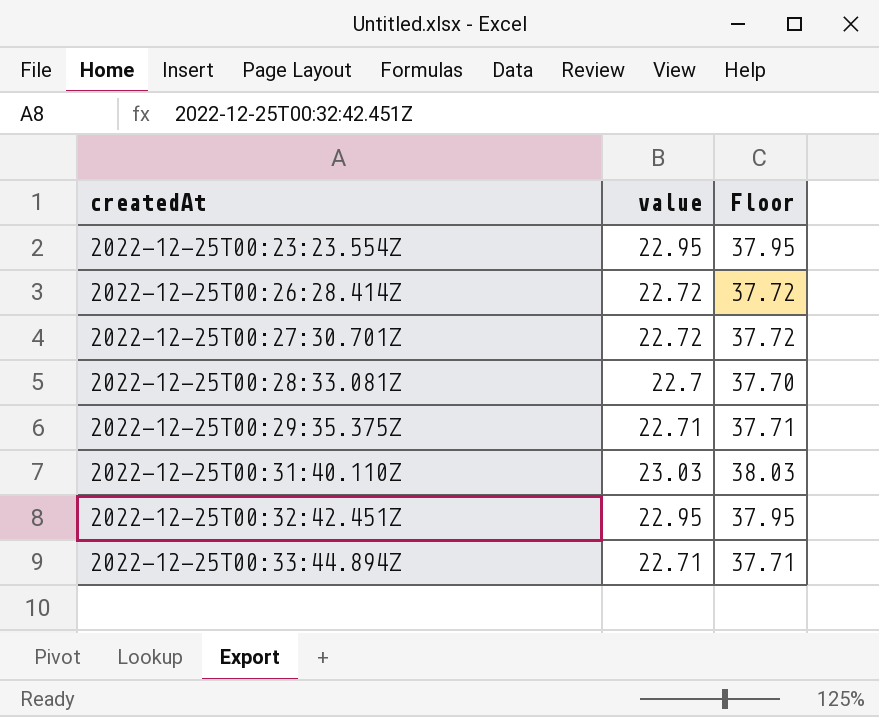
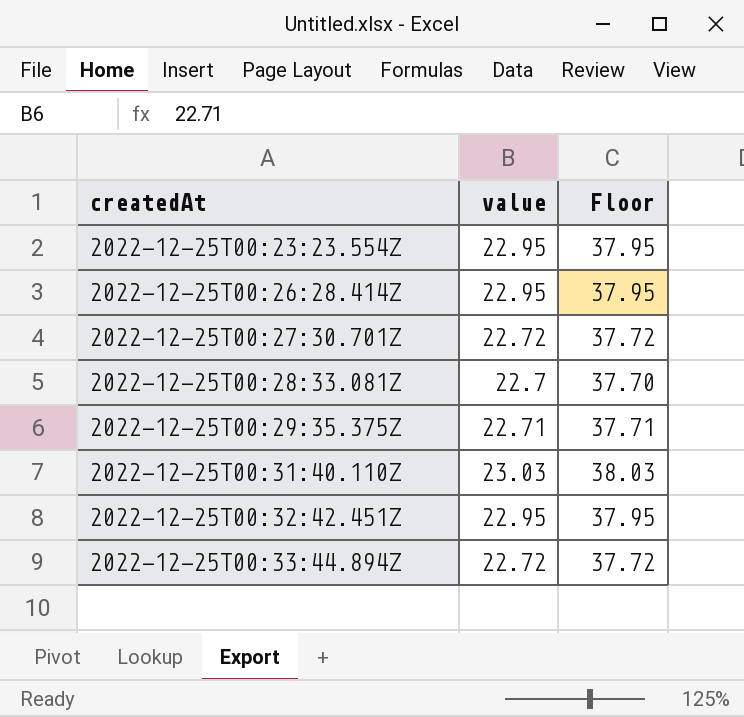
2022-12-25T00:26:28.414Z | value: 22.72 -> 22.95
2022-12-25T00:26:28.414Z | Floor: 37.72 -> 37.95
2022-12-25T00:33:44.894Z | value: 22.71 -> 22.72
2022-12-25T00:33:44.894Z | Floor: 37.71 -> 37.72

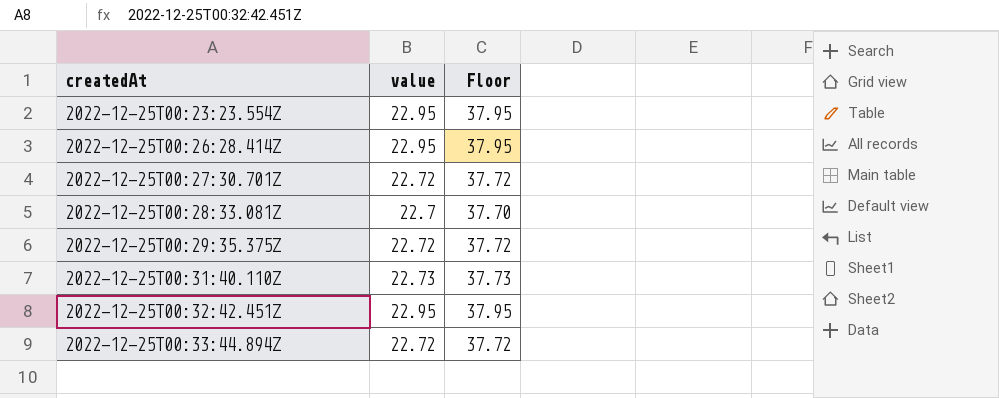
2022-12-25T00:29:35.375Z | value: 22.71 -> 22.72
2022-12-25T00:29:35.375Z | Floor: 37.71 -> 37.72
2022-12-25T00:31:40.110Z | value: 23.03 -> 22.73
2022-12-25T00:31:40.110Z | Floor: 38.03 -> 37.73

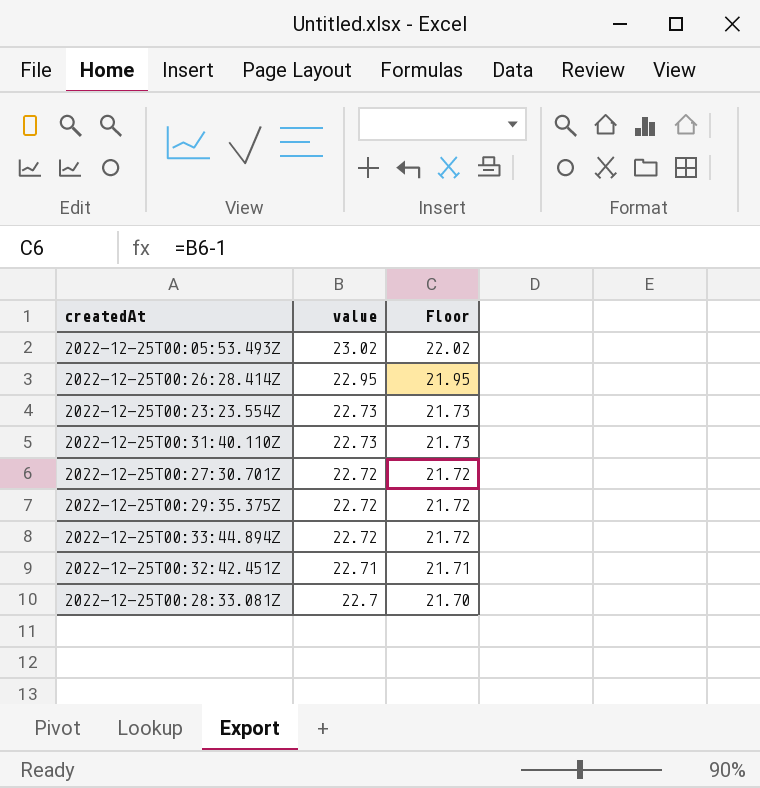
row order: createdAt ascending -> value descending
column Floor | formula: [value] + 15 -> [value] - 1
row 2022-12-25T00:05:53.493Z: none -> 23.02 | 22.02
2022-12-25T00:23:23.554Z | value: 22.95 -> 22.73
2022-12-25T00:32:42.451Z | value: 22.95 -> 22.71

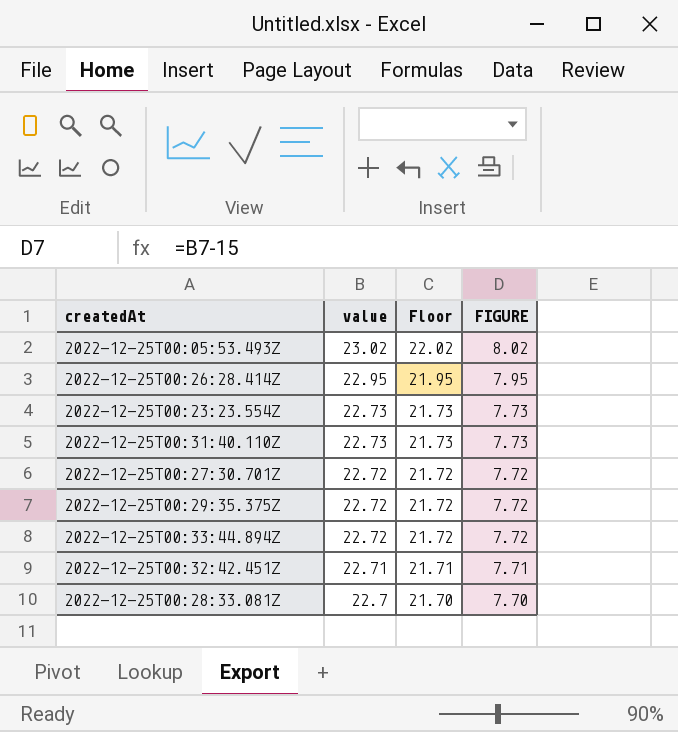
column FIGURE | formula: none -> [value] - 15

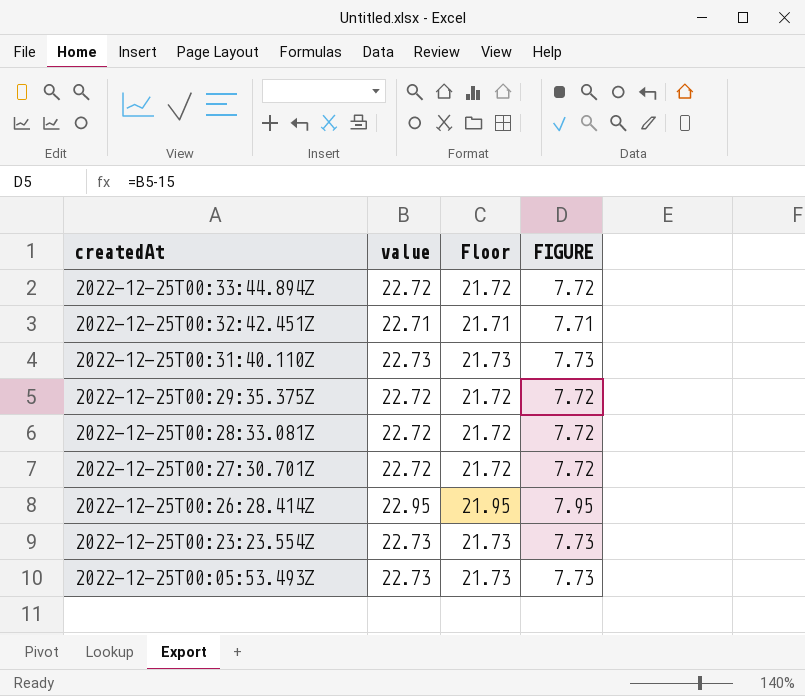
row order: value descending -> createdAt descending
2022-12-25T00:28:33.081Z | value: 22.7 -> 22.72
2022-12-25T00:28:33.081Z | Floor: 21.70 -> 21.72
2022-12-25T00:28:33.081Z | FIGURE: 7.70 -> 7.72
2022-12-25T00:05:53.493Z | value: 23.02 -> 22.73
2022-12-25T00:05:53.493Z | Floor: 22.02 -> 21.73
2022-12-25T00:05:53.493Z | FIGURE: 8.02 -> 7.73

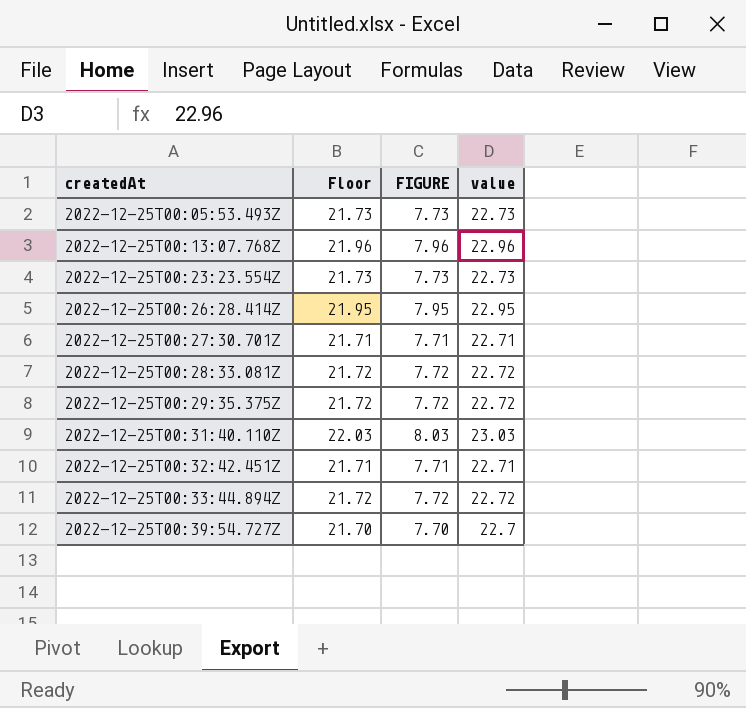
row order: createdAt descending -> createdAt ascending
column value | position: 2 -> 4
row 2022-12-25T00:13:07.768Z: none -> 21.96 | 7.96 | 22.96
2022-12-25T00:27:30.701Z | Floor: 21.72 -> 21.71
2022-12-25T00:27:30.701Z | FIGURE: 7.72 -> 7.71
2022-12-25T00:27:30.701Z | value: 22.72 -> 22.71
2022-12-25T00:31:40.110Z | Floor: 21.73 -> 22.03
2022-12-25T00:31:40.110Z | FIGURE: 7.73 -> 8.03
2022-12-25T00:31:40.110Z | value: 22.73 -> 23.03
row 2022-12-25T00:39:54.727Z: none -> 21.70 | 7.70 | 22.7

